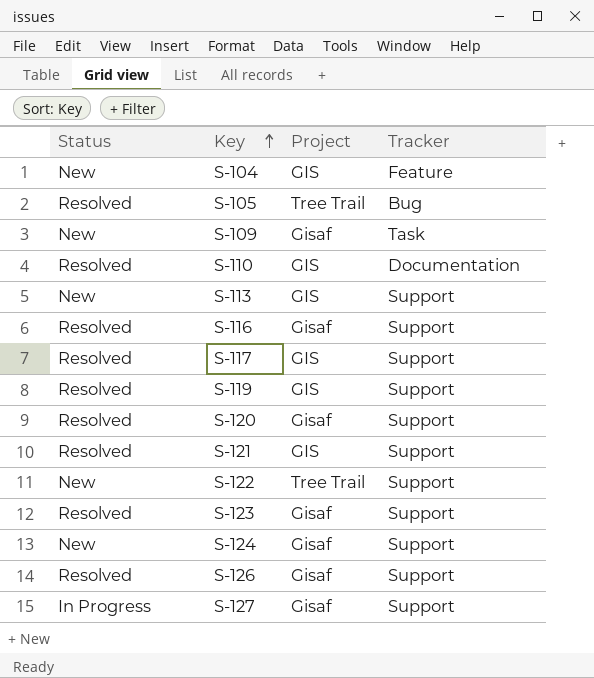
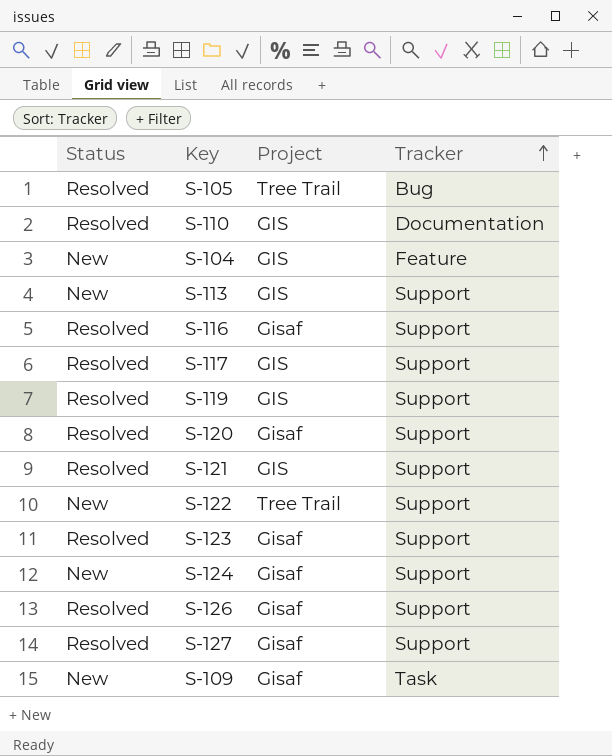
row order: Key ascending -> Tracker ascending
S-127 | Status: In Progress -> Resolved

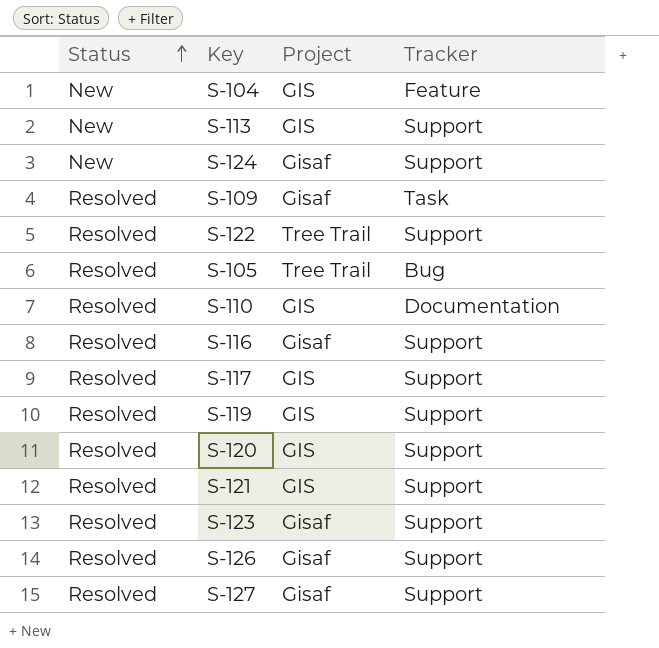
row order: Tracker ascending -> Status ascending
S-109 | Status: New -> Resolved
S-122 | Status: New -> Resolved
S-120 | Project: Gisaf -> GIS

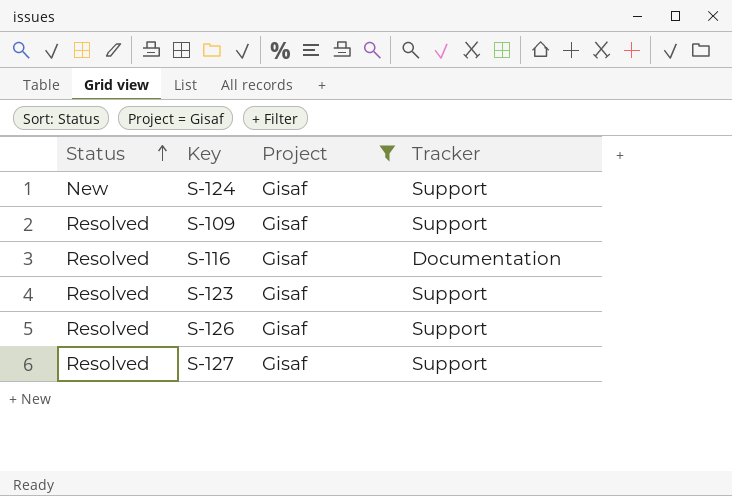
filter: none -> Project = Gisaf
S-109 | Tracker: Task -> Support
S-116 | Tracker: Support -> Documentation

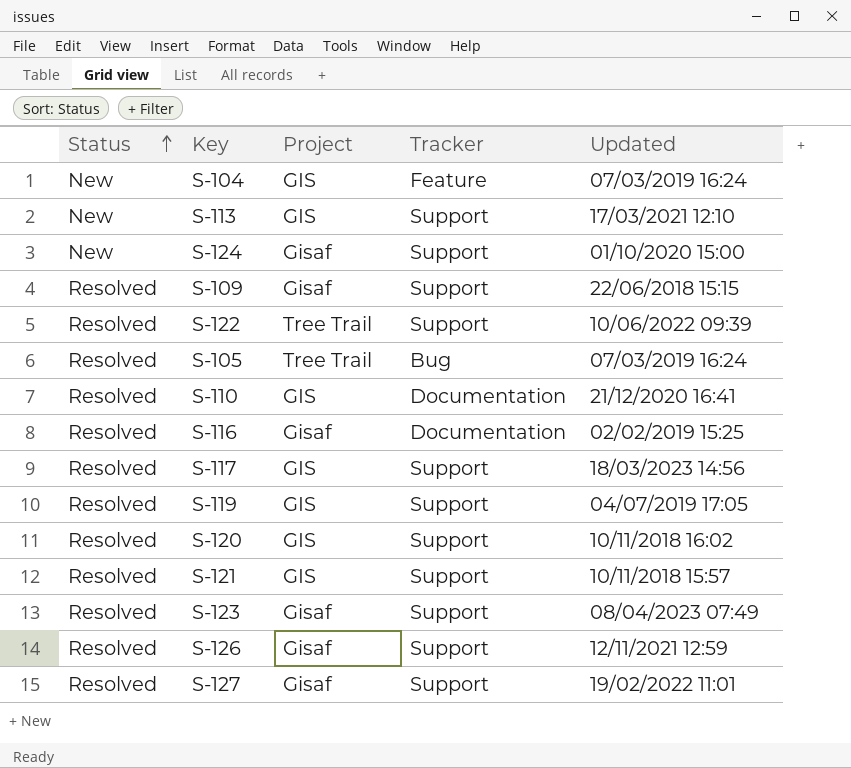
filter: Project = Gisaf -> none
column Updated | position: none -> 5

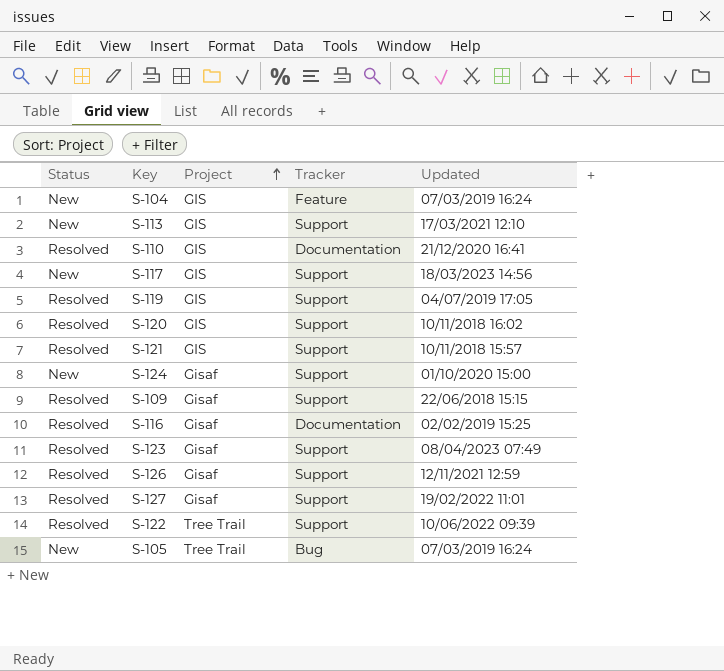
row order: Status ascending -> Project ascending
S-117 | Status: Resolved -> New
S-105 | Status: Resolved -> New

